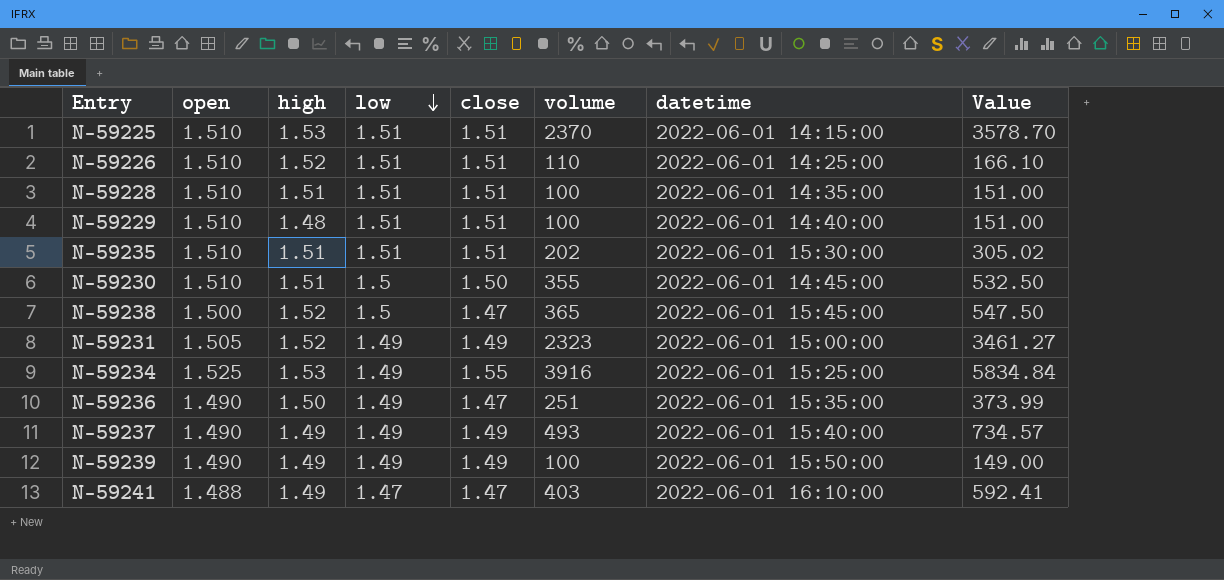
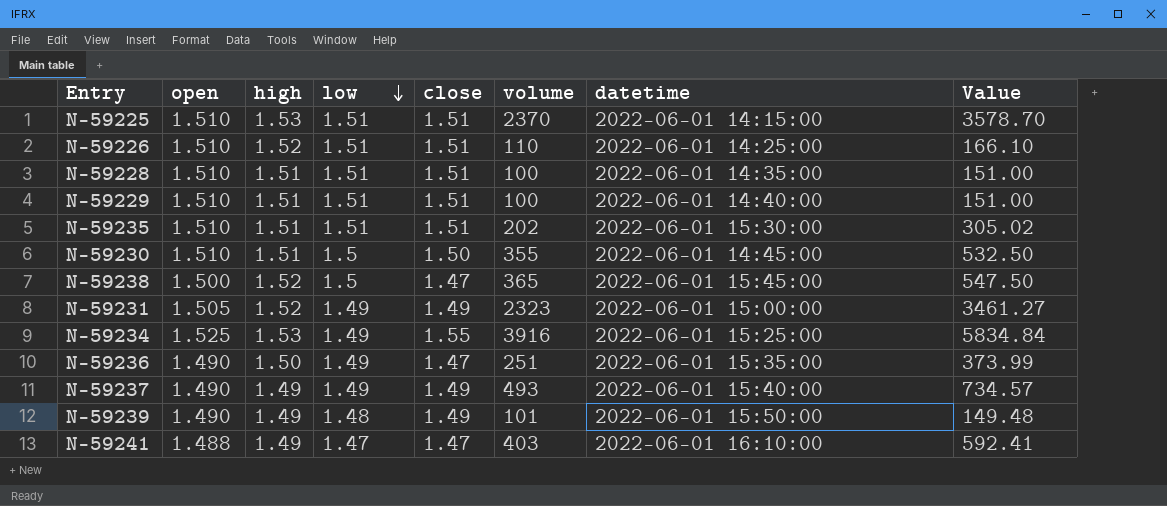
N-59229 | high: 1.48 -> 1.51
N-59239 | low: 1.49 -> 1.48
N-59239 | volume: 100 -> 101
N-59239 | Value: 149.00 -> 149.48

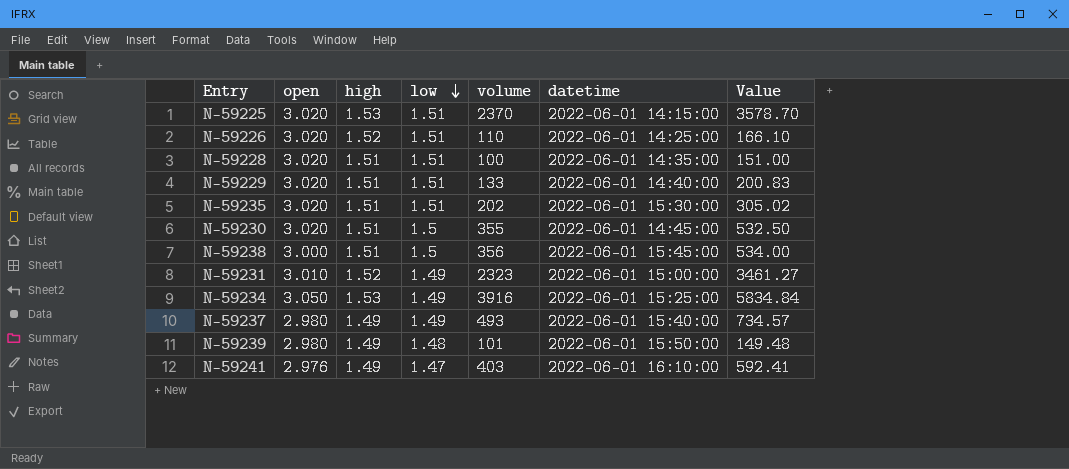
column close | position: 5 -> none
row N-59236: 1.490 | 1.50 | 1.49 | 1.47 | 251 | 2022-06-01 15:35:00 | 373.99 -> none
N-59225 | open: 1.510 -> 3.020
N-59226 | open: 1.510 -> 3.020
N-59228 | open: 1.510 -> 3.020
N-59229 | open: 1.510 -> 3.020
N-59229 | volume: 100 -> 133
N-59229 | Value: 151.00 -> 200.83
N-59235 | open: 1.510 -> 3.020
N-59230 | open: 1.510 -> 3.020
N-59238 | open: 1.500 -> 3.000
N-59238 | high: 1.52 -> 1.51
N-59238 | volume: 365 -> 356
N-59238 | Value: 547.50 -> 534.00
N-59231 | open: 1.505 -> 3.010
N-59234 | open: 1.525 -> 3.050
N-59237 | open: 1.490 -> 2.980
N-59239 | open: 1.490 -> 2.980
N-59241 | open: 1.488 -> 2.976

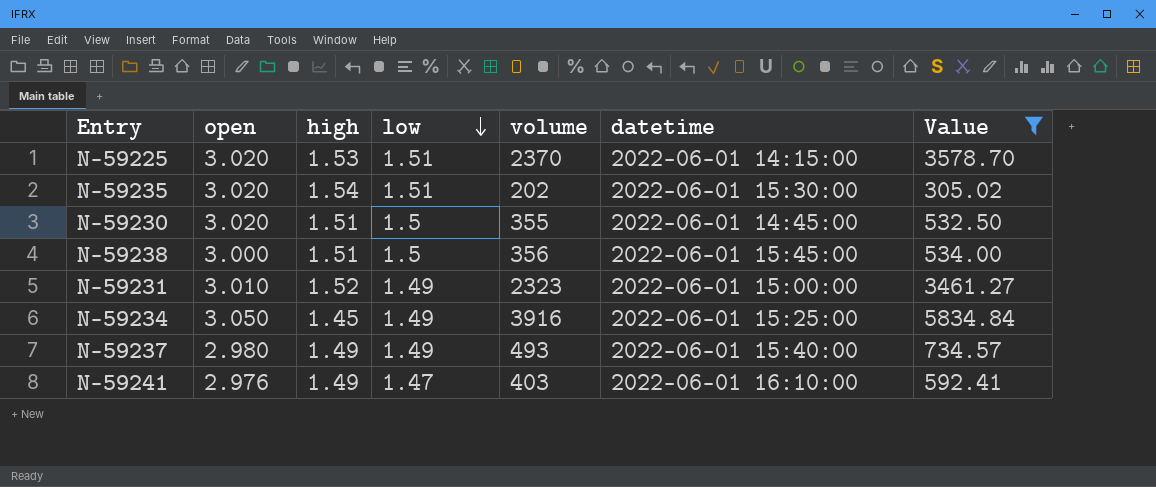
filter: none -> Value >= 305.02
N-59235 | high: 1.51 -> 1.54
N-59234 | high: 1.53 -> 1.45

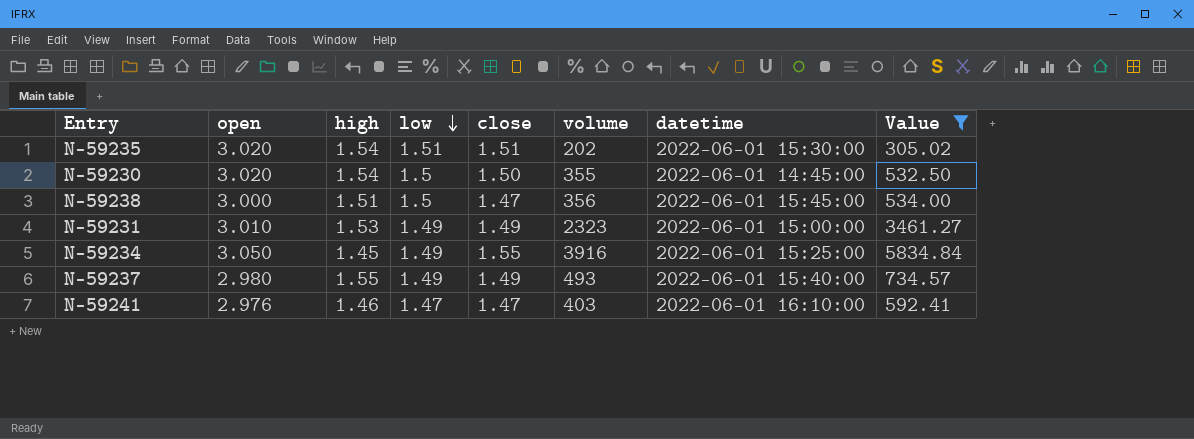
column close | position: none -> 5
row N-59225: 3.020 | 1.53 | 1.51 | 2370 | 2022-06-01 14:15:00 | 3578.70 -> none
N-59230 | high: 1.51 -> 1.54
N-59231 | high: 1.52 -> 1.53
N-59237 | high: 1.49 -> 1.55
N-59241 | high: 1.49 -> 1.46

